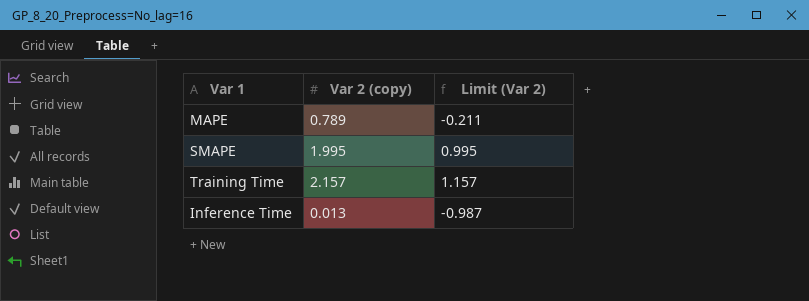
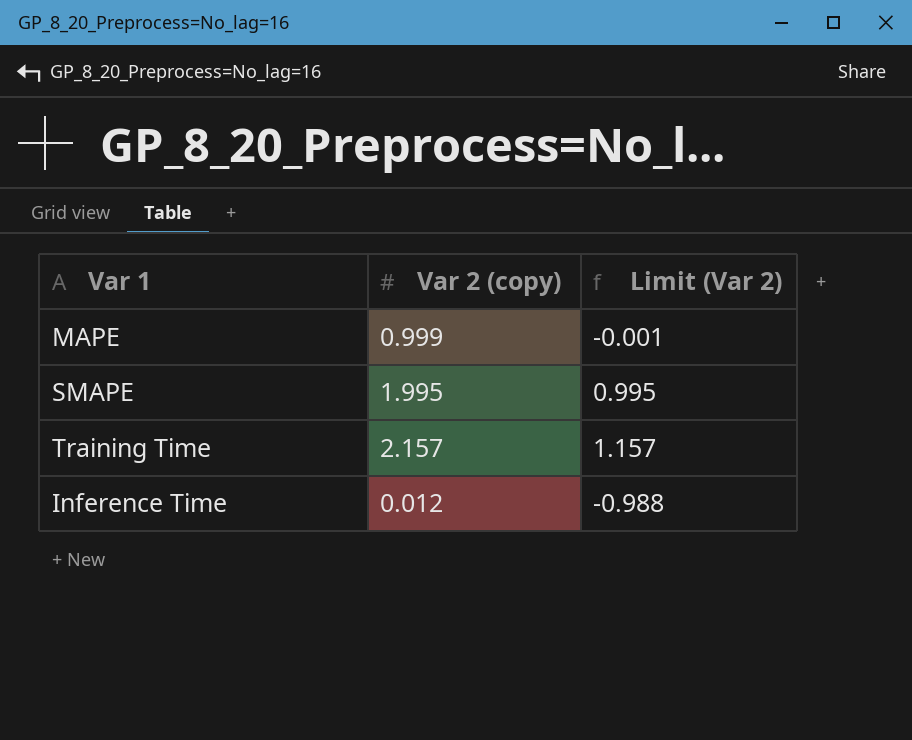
MAPE | Var 2 (copy): 0.789 -> 0.999
MAPE | Limit (Var 2): -0.211 -> -0.001
Inference Time | Var 2 (copy): 0.013 -> 0.012
Inference Time | Limit (Var 2): -0.987 -> -0.988

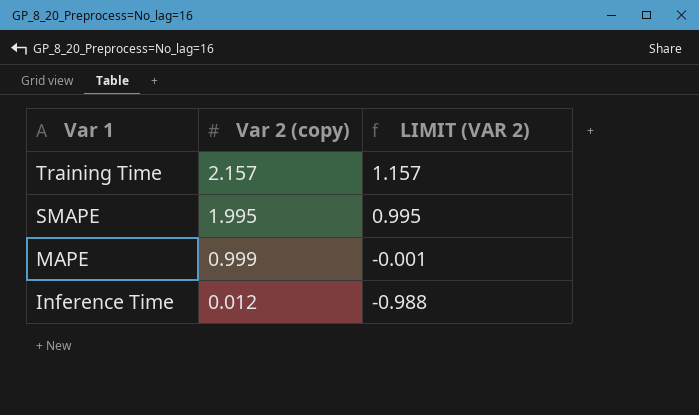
row order: none -> Var 1 descending
column name: Limit (Var 2) -> LIMIT (VAR 2)

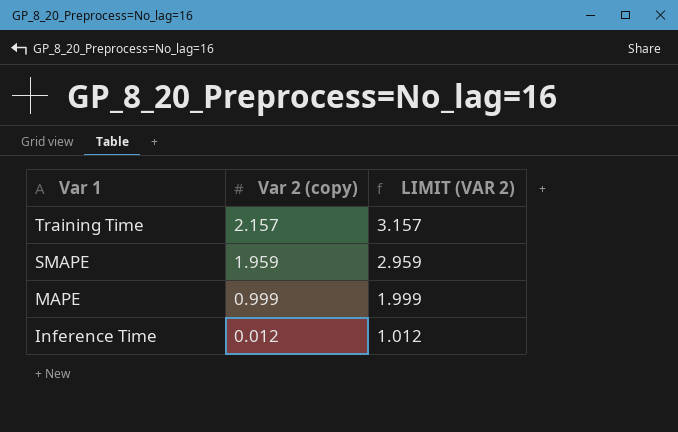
column LIMIT (VAR 2) | formula: [Var 2 (copy)] - 1 -> [Var 2 (copy)] + 1
SMAPE | Var 2 (copy): 1.995 -> 1.959

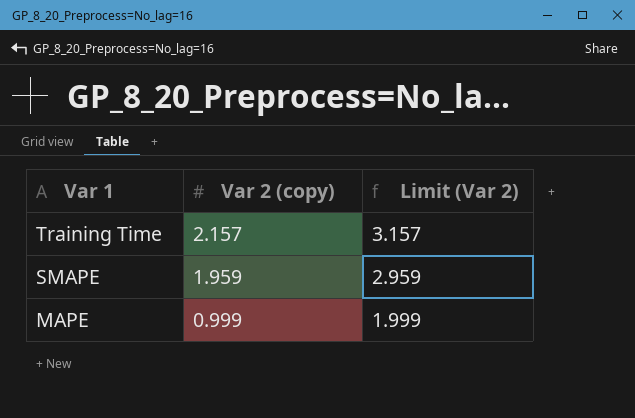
column name: LIMIT (VAR 2) -> Limit (Var 2)
row Inference Time: 0.012 | 1.012 -> none

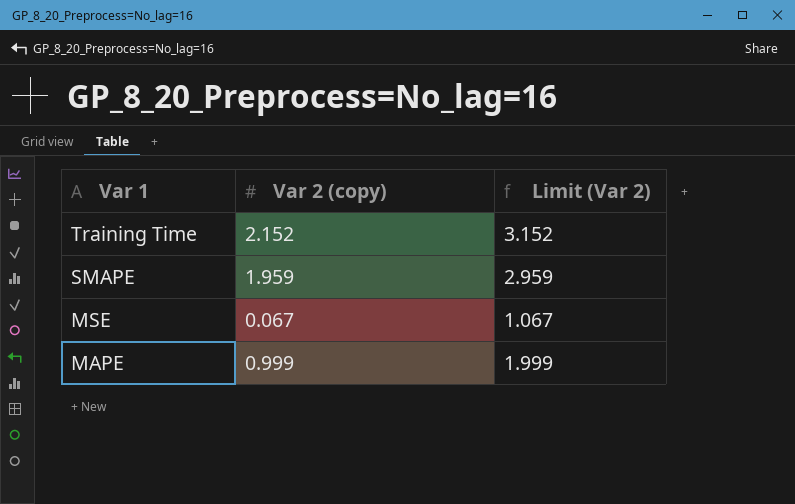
Training Time | Var 2 (copy): 2.157 -> 2.152
Training Time | Limit (Var 2): 3.157 -> 3.152
row MSE: none -> 0.067 | 1.067

